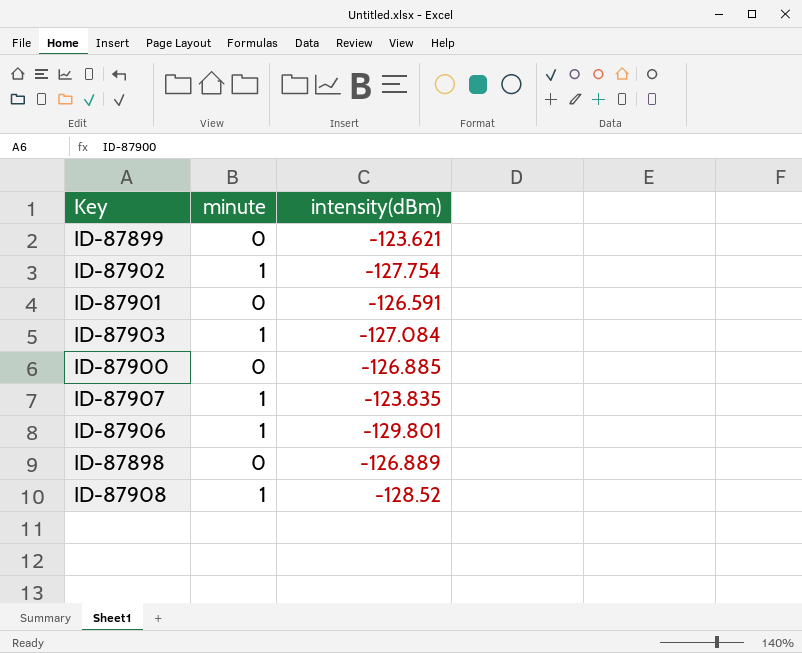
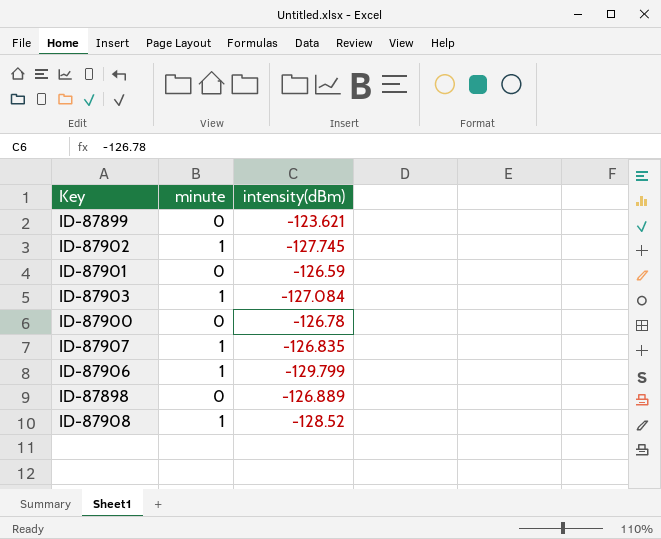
ID-87902 | intensity(dBm): -127.754 -> -127.745
ID-87901 | intensity(dBm): -126.591 -> -126.59
ID-87900 | intensity(dBm): -126.885 -> -126.78
ID-87907 | intensity(dBm): -123.835 -> -126.835
ID-87906 | intensity(dBm): -129.801 -> -129.799

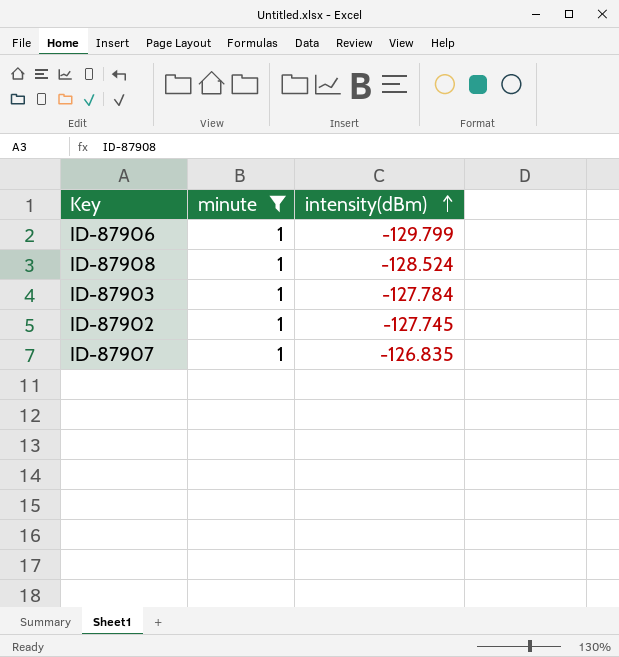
filter: none -> minute = 1
row order: none -> intensity(dBm) ascending
ID-87908 | intensity(dBm): -128.52 -> -128.524
ID-87903 | intensity(dBm): -127.084 -> -127.784

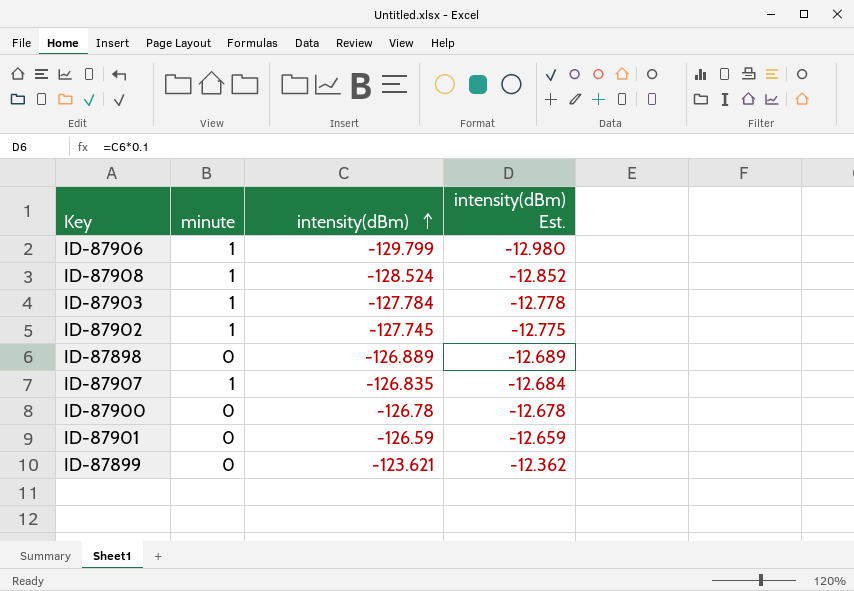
filter: minute = 1 -> none
column intensity(dBm) Est. | formula: none -> [intensity(dBm)] * 0.1

